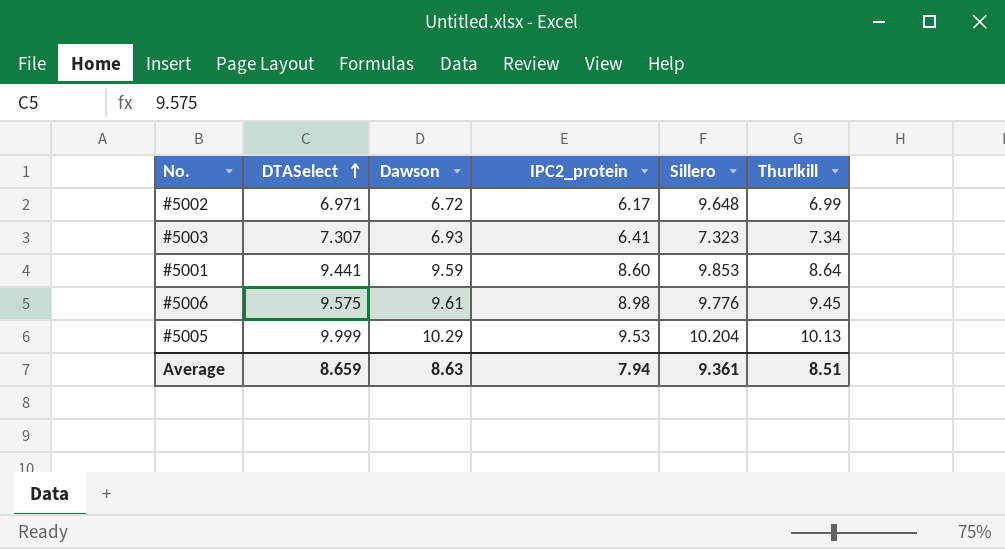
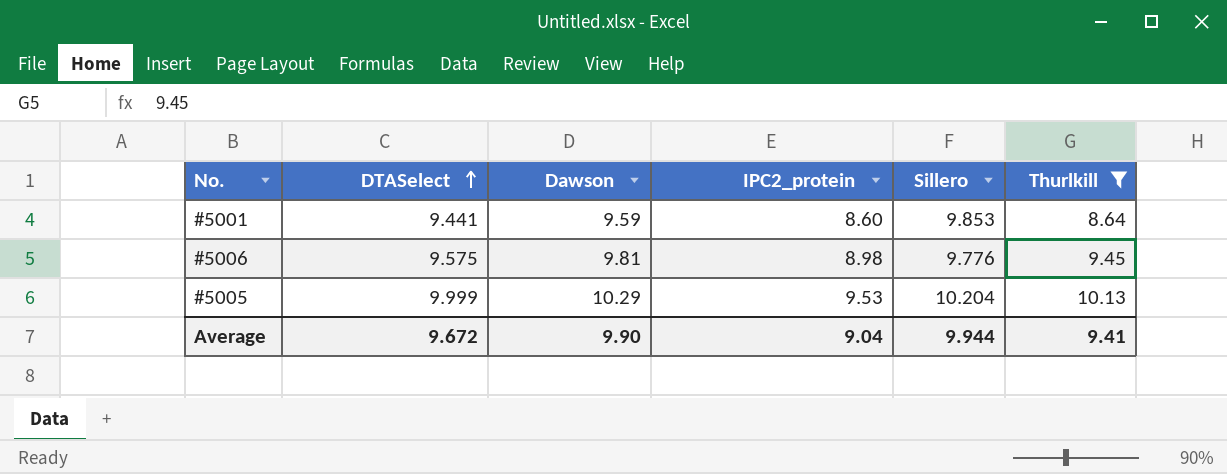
filter: none -> Thurlkill >= 8.64
#5006 | Dawson: 9.61 -> 9.81
Average | DTASelect: 8.659 -> 9.672
Average | Dawson: 8.63 -> 9.90
Average | IPC2_protein: 7.94 -> 9.04
Average | Sillero: 9.361 -> 9.944
Average | Thurlkill: 8.51 -> 9.41

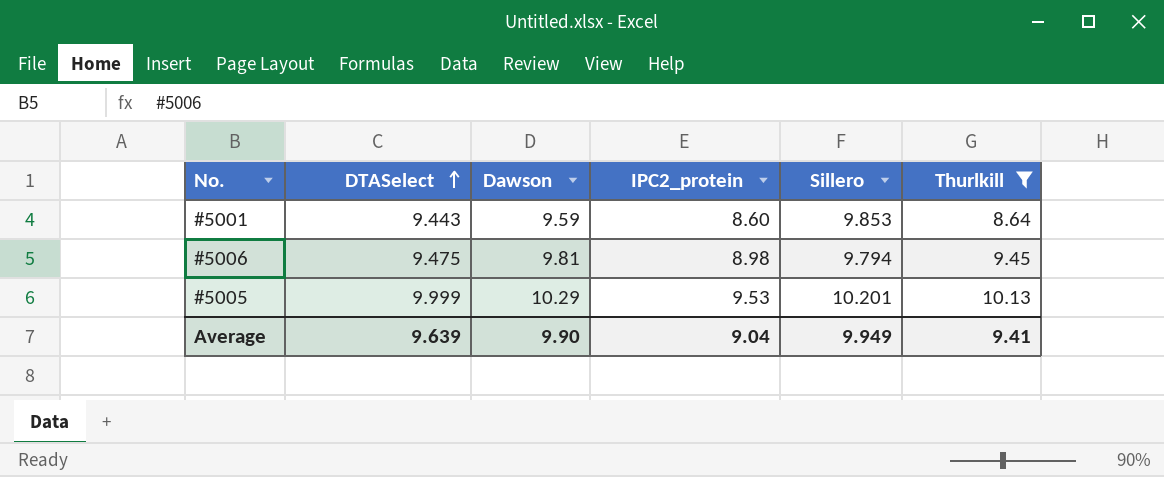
#5001 | DTASelect: 9.441 -> 9.443
#5006 | DTASelect: 9.575 -> 9.475
#5006 | Sillero: 9.776 -> 9.794
#5005 | Sillero: 10.204 -> 10.201
Average | DTASelect: 9.672 -> 9.639
Average | Sillero: 9.944 -> 9.949

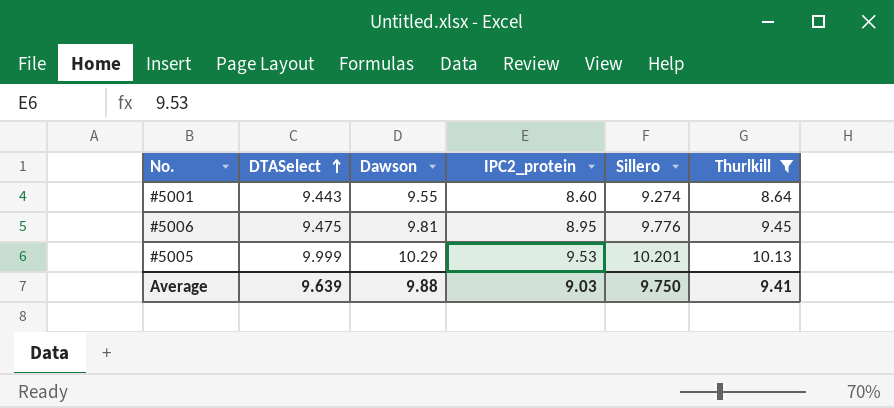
#5001 | Dawson: 9.59 -> 9.55
#5001 | Sillero: 9.853 -> 9.274
#5006 | IPC2_protein: 8.98 -> 8.95
#5006 | Sillero: 9.794 -> 9.776
Average | Dawson: 9.90 -> 9.88
Average | IPC2_protein: 9.04 -> 9.03
Average | Sillero: 9.949 -> 9.750

